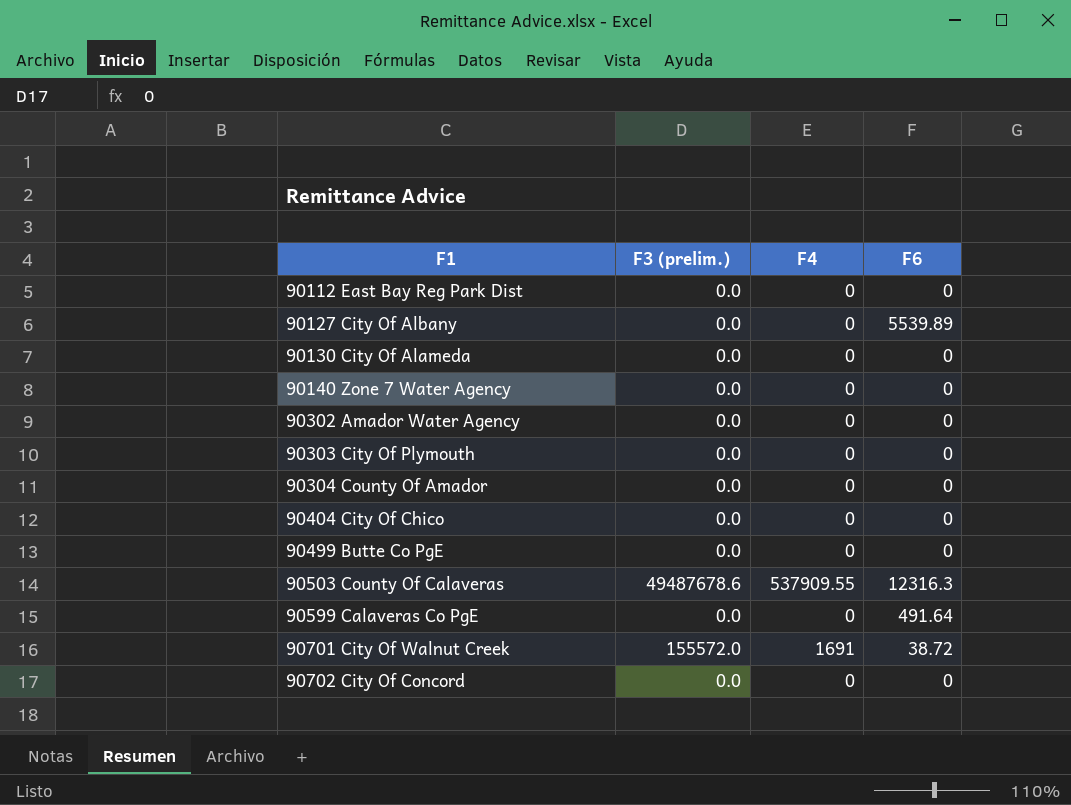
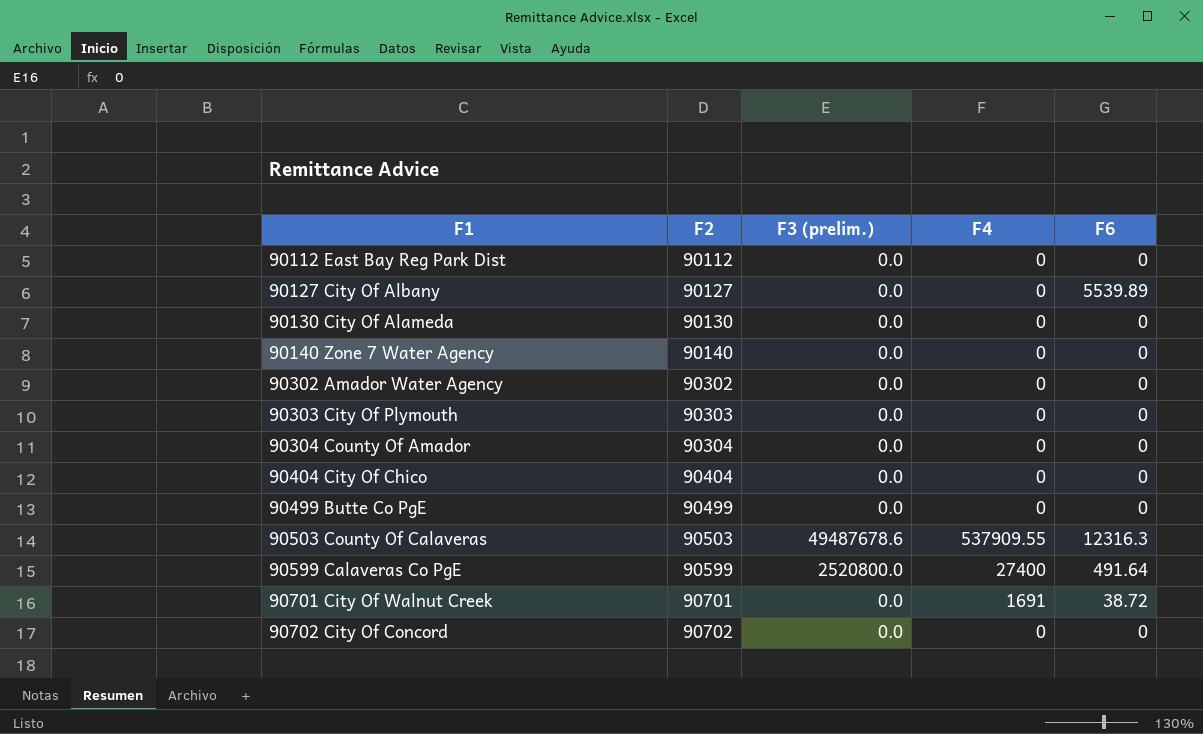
column F2 | position: none -> 2
90599 Calaveras Co PgE | F3 (prelim.): 0.0 -> 2520800.0
90599 Calaveras Co PgE | F4: 0 -> 27400
90701 City Of Walnut Creek | F3 (prelim.): 155572.0 -> 0.0

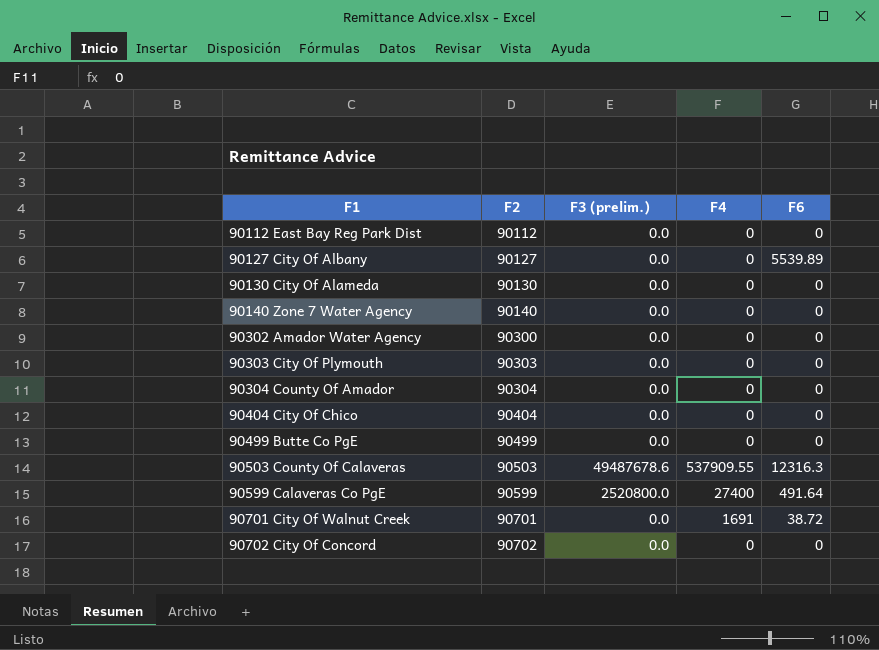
90302 Amador Water Agency | F2: 90302 -> 90300

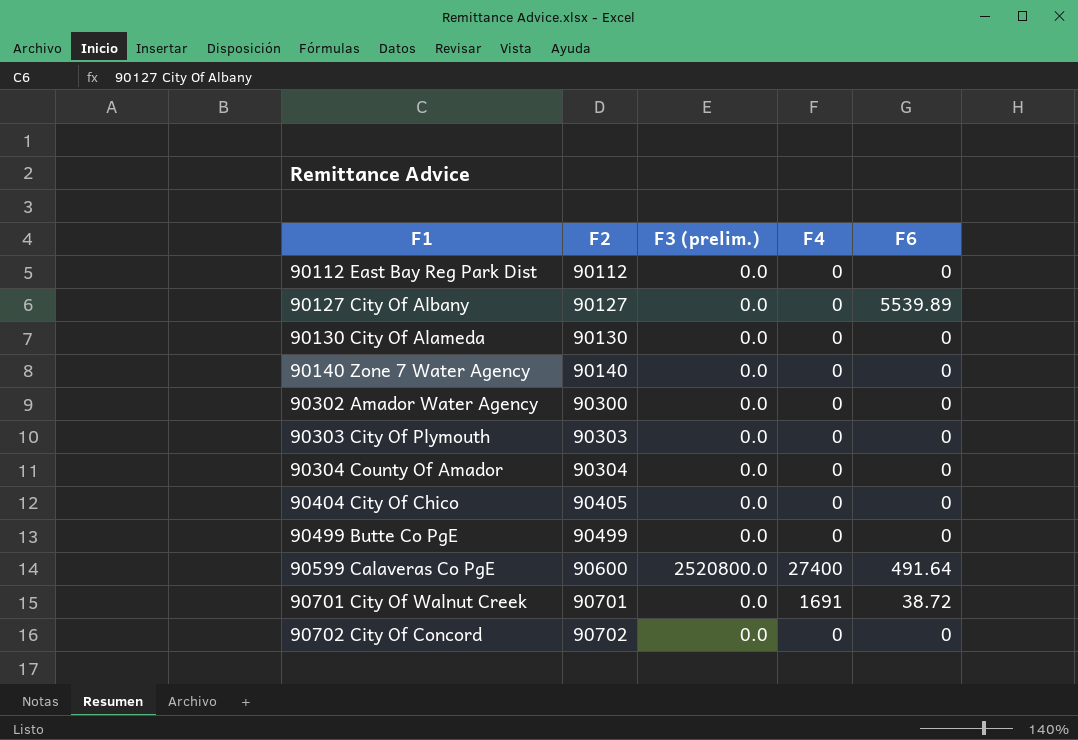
row 90503 County Of Calaveras: 90503 | 49487678.6 | 537909.55 | 12316.3 -> none
90404 City Of Chico | F2: 90404 -> 90405
90599 Calaveras Co PgE | F2: 90599 -> 90600

